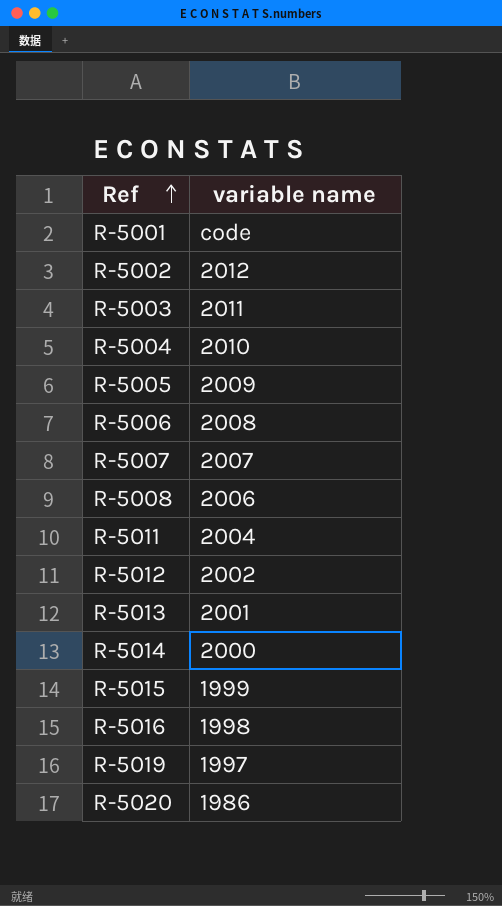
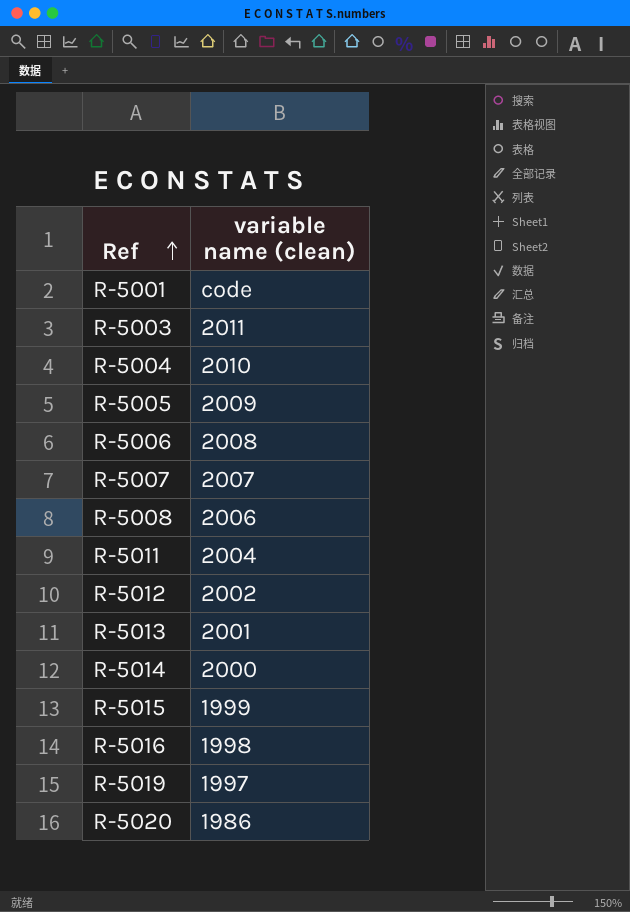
column name: variable name -> variable name (clean)
row R-5002: 2012 -> none

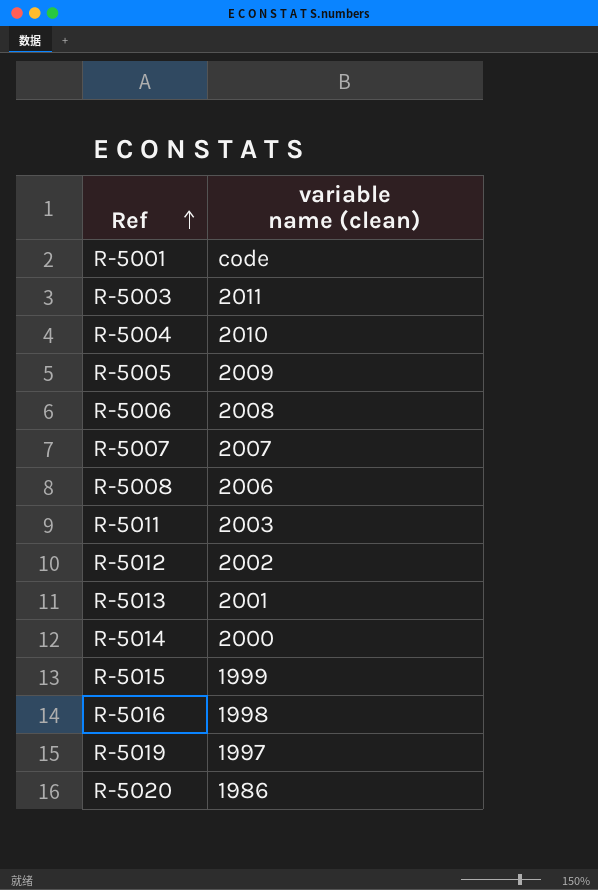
R-5011 | variable name (clean): 2004 -> 2003

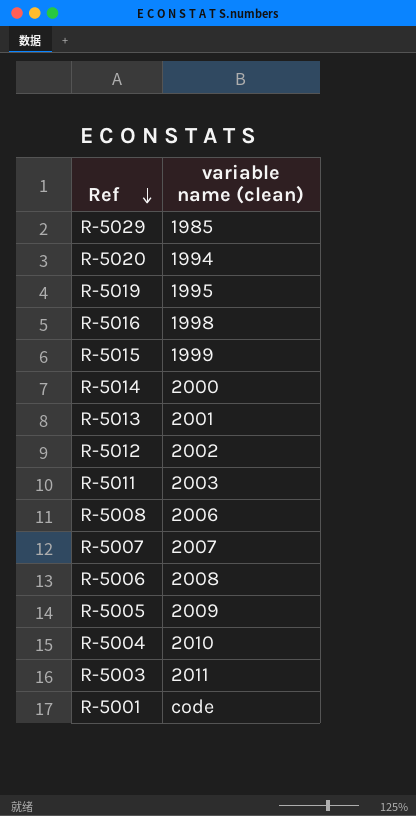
row order: Ref ascending -> Ref descending
row R-5029: none -> 1985
R-5020 | variable name (clean): 1986 -> 1994
R-5019 | variable name (clean): 1997 -> 1995

